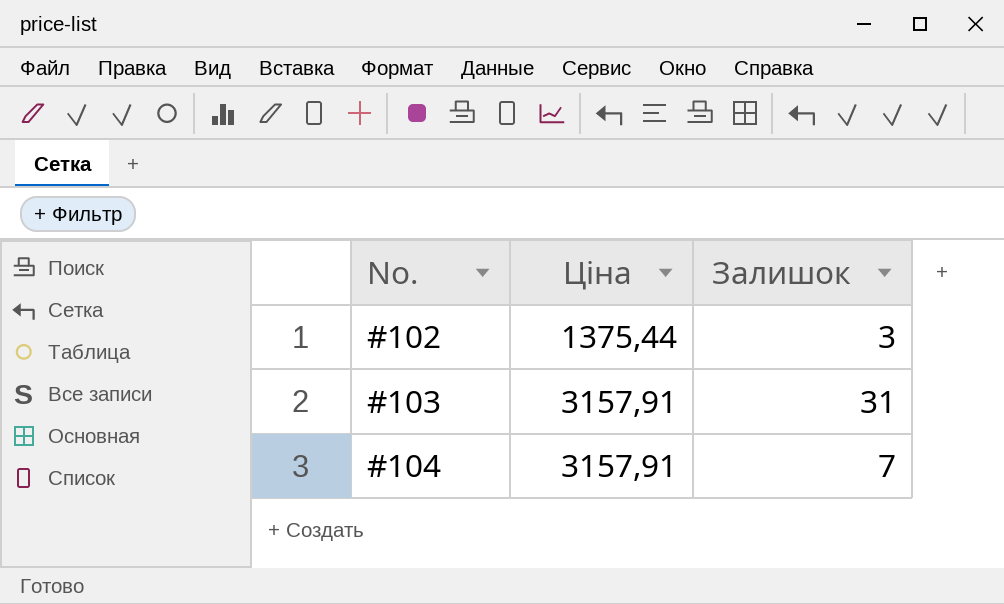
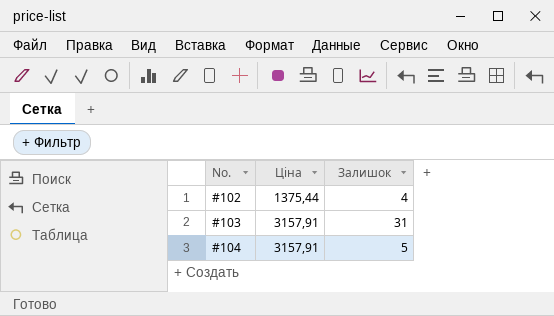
#102 | Залишок: 3 -> 4
#104 | Залишок: 7 -> 5

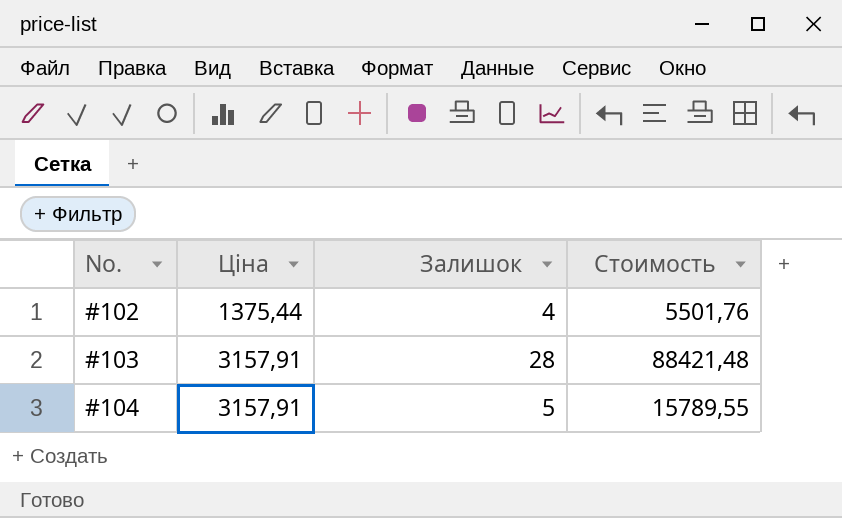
column Стоимость | formula: none -> [Ціна] * [Залишок]
#103 | Залишок: 31 -> 28

